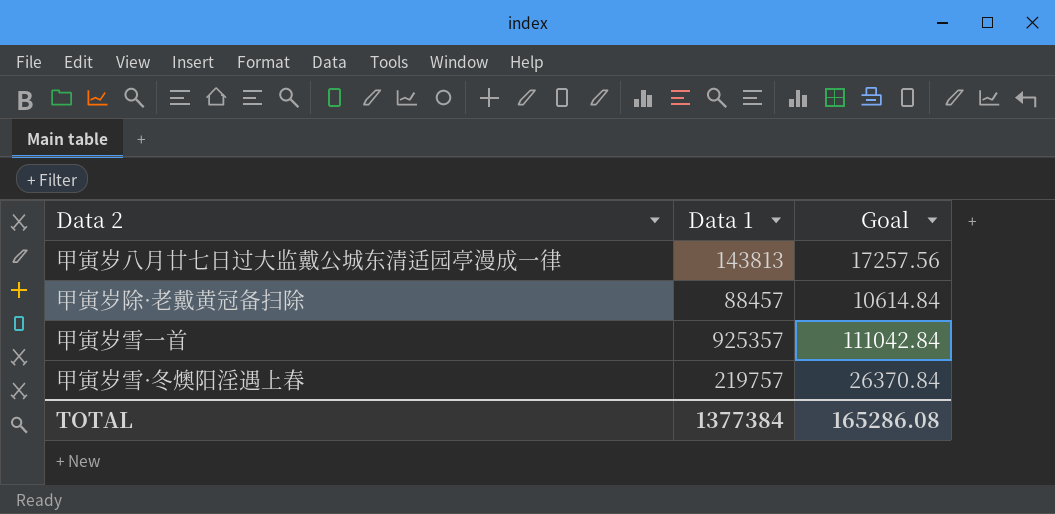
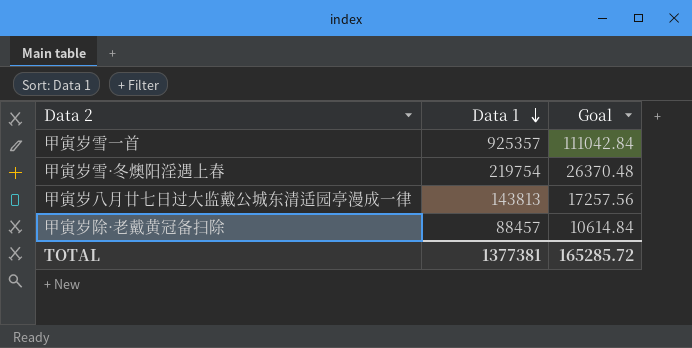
row order: none -> Data 1 descending
甲寅岁雪·冬燠阳淫遇上春 | Data 1: 219757 -> 219754
甲寅岁雪·冬燠阳淫遇上春 | Goal: 26370.84 -> 26370.48
TOTAL | Data 1: 1377384 -> 1377381
TOTAL | Goal: 165286.08 -> 165285.72

